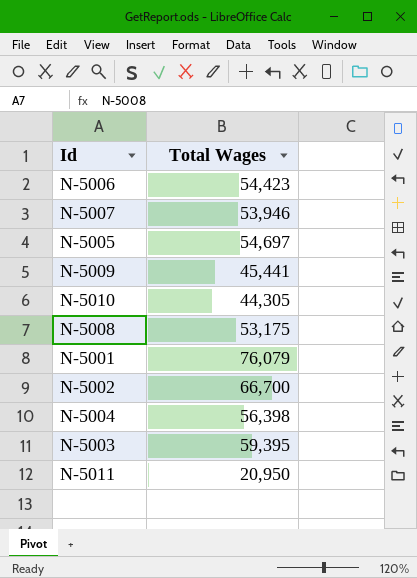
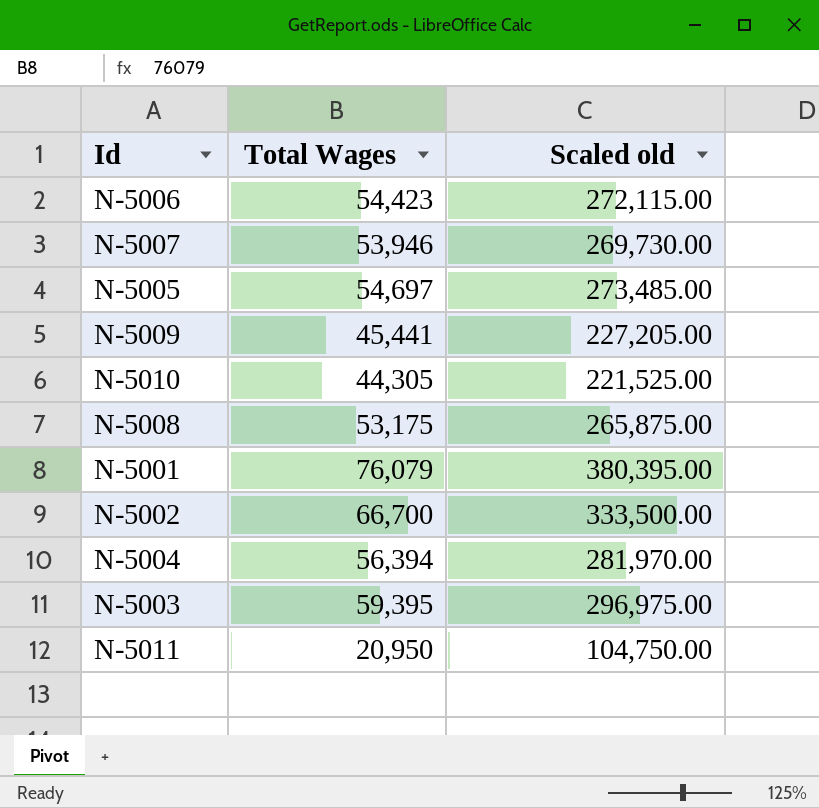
column Scaled old | formula: none -> [Total Wages] * 5
N-5004 | Total Wages: 56,398 -> 56,394

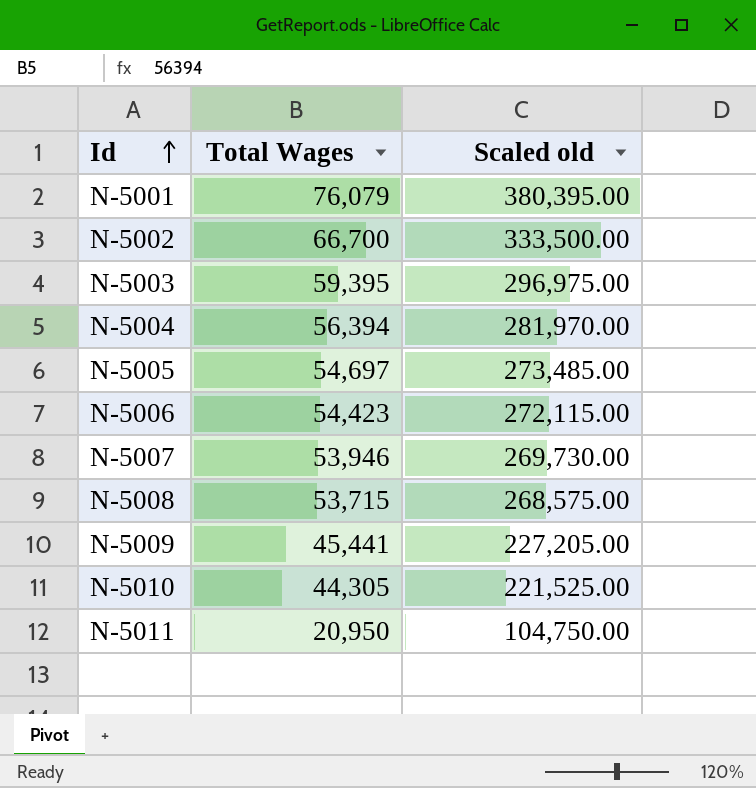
row order: none -> Id ascending
N-5008 | Total Wages: 53,175 -> 53,715
N-5008 | Scaled old: 265,875.00 -> 268,575.00

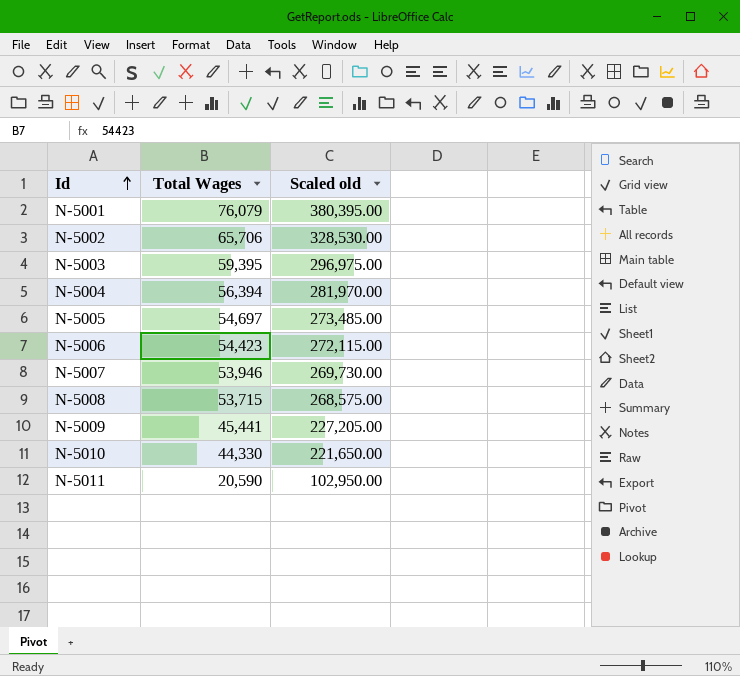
N-5002 | Total Wages: 66,700 -> 65,706
N-5002 | Scaled old: 333,500.00 -> 328,530.00
N-5010 | Total Wages: 44,305 -> 44,330
N-5010 | Scaled old: 221,525.00 -> 221,650.00
N-5011 | Total Wages: 20,950 -> 20,590
N-5011 | Scaled old: 104,750.00 -> 102,950.00

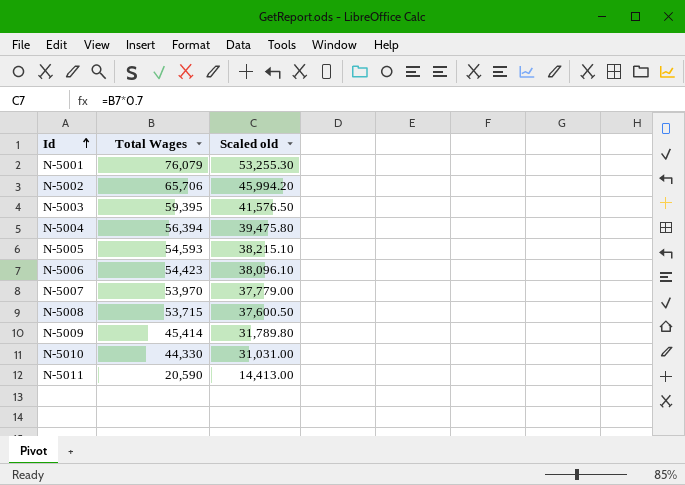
column Scaled old | formula: [Total Wages] * 5 -> [Total Wages] * 0.7
N-5005 | Total Wages: 54,697 -> 54,593
N-5007 | Total Wages: 53,946 -> 53,970
N-5009 | Total Wages: 45,441 -> 45,414

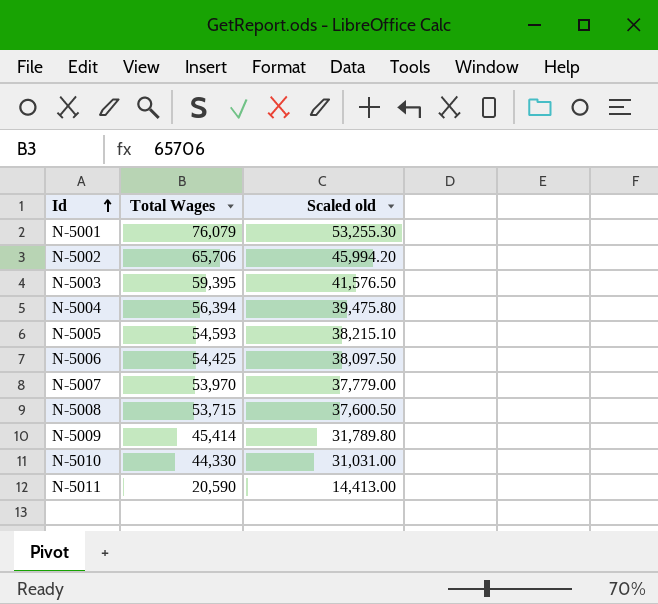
N-5006 | Total Wages: 54,423 -> 54,425
N-5006 | Scaled old: 38,096.10 -> 38,097.50

